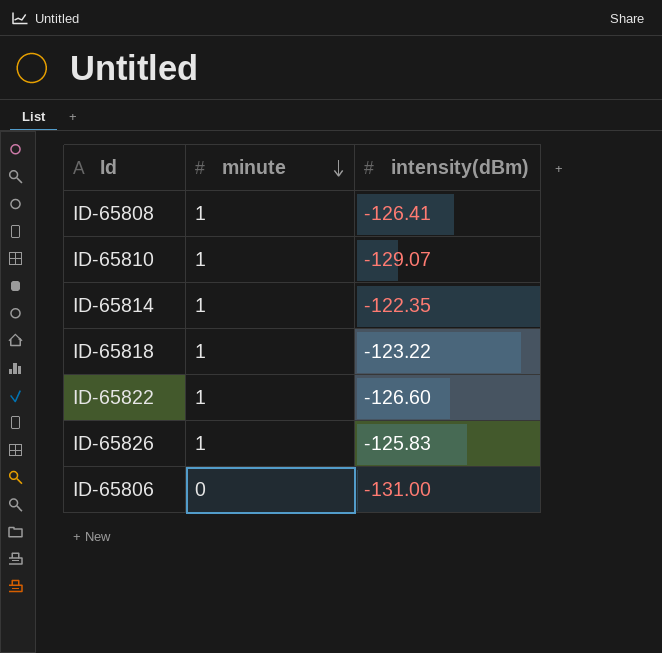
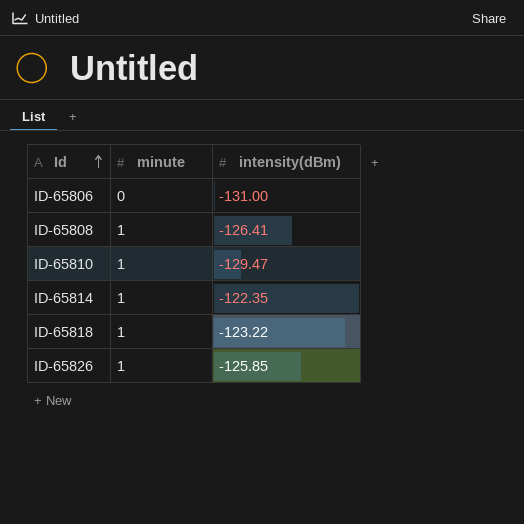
row order: minute descending -> Id ascending
row ID-65822: 1 | -126.60 -> none
ID-65810 | intensity(dBm): -129.07 -> -129.47
ID-65826 | intensity(dBm): -125.83 -> -125.85

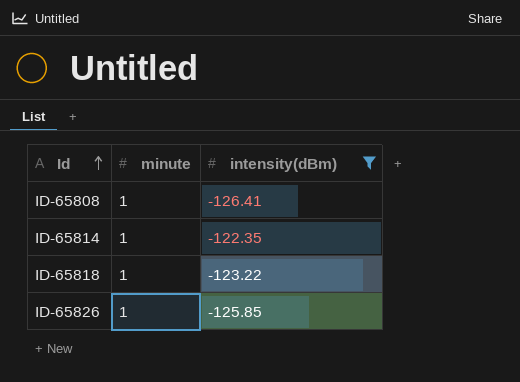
filter: none -> intensity(dBm) >= -126.41

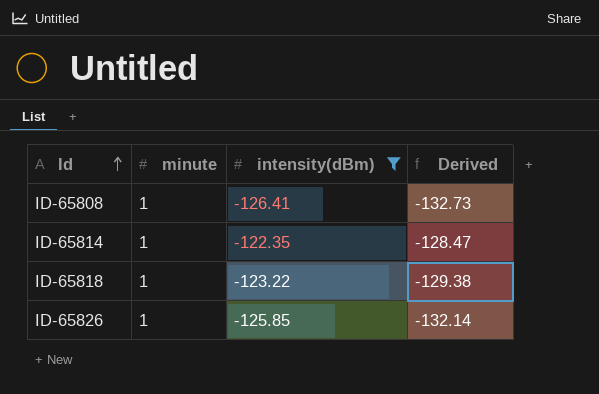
column Derived | formula: none -> [intensity(dBm)] * 1.05

